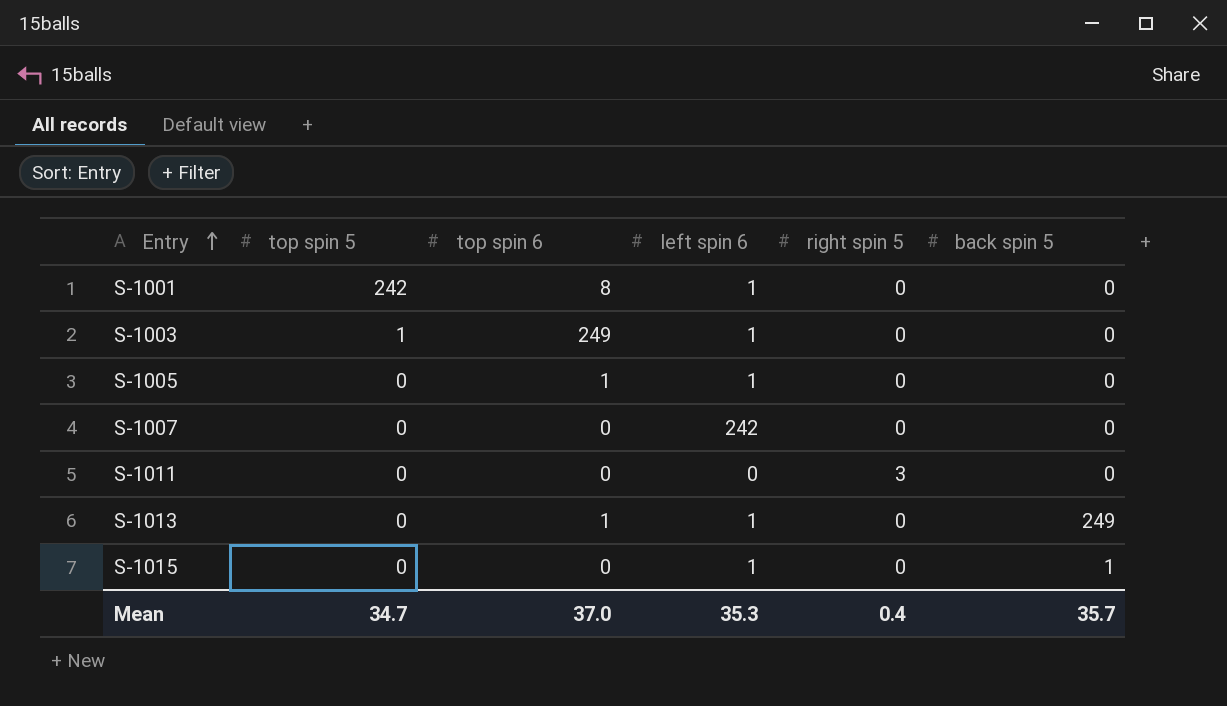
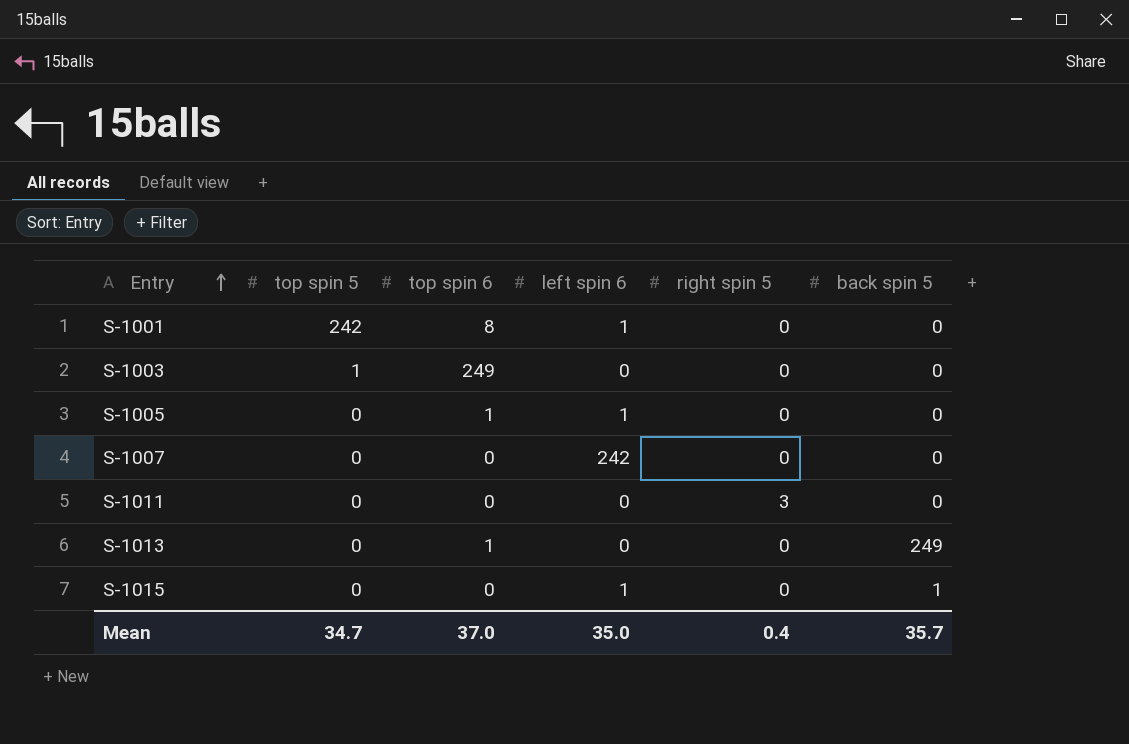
S-1003 | left spin 6: 1 -> 0
S-1013 | left spin 6: 1 -> 0
Mean | left spin 6: 35.3 -> 35.0

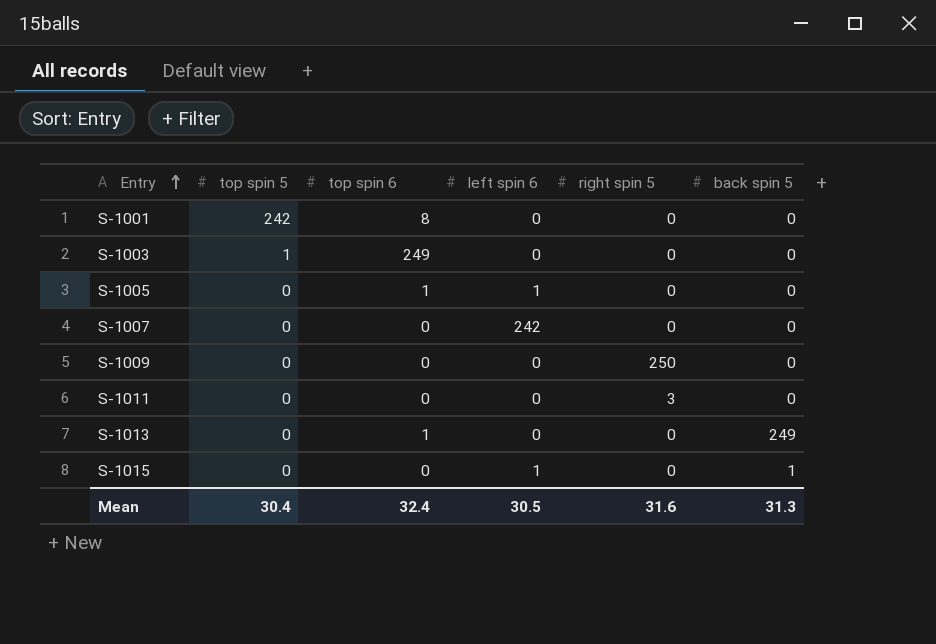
S-1001 | left spin 6: 1 -> 0
row S-1009: none -> 0 | 0 | 0 | 250 | 0
Mean | top spin 5: 34.7 -> 30.4
Mean | top spin 6: 37.0 -> 32.4
Mean | left spin 6: 35.0 -> 30.5
Mean | right spin 5: 0.4 -> 31.6
Mean | back spin 5: 35.7 -> 31.3

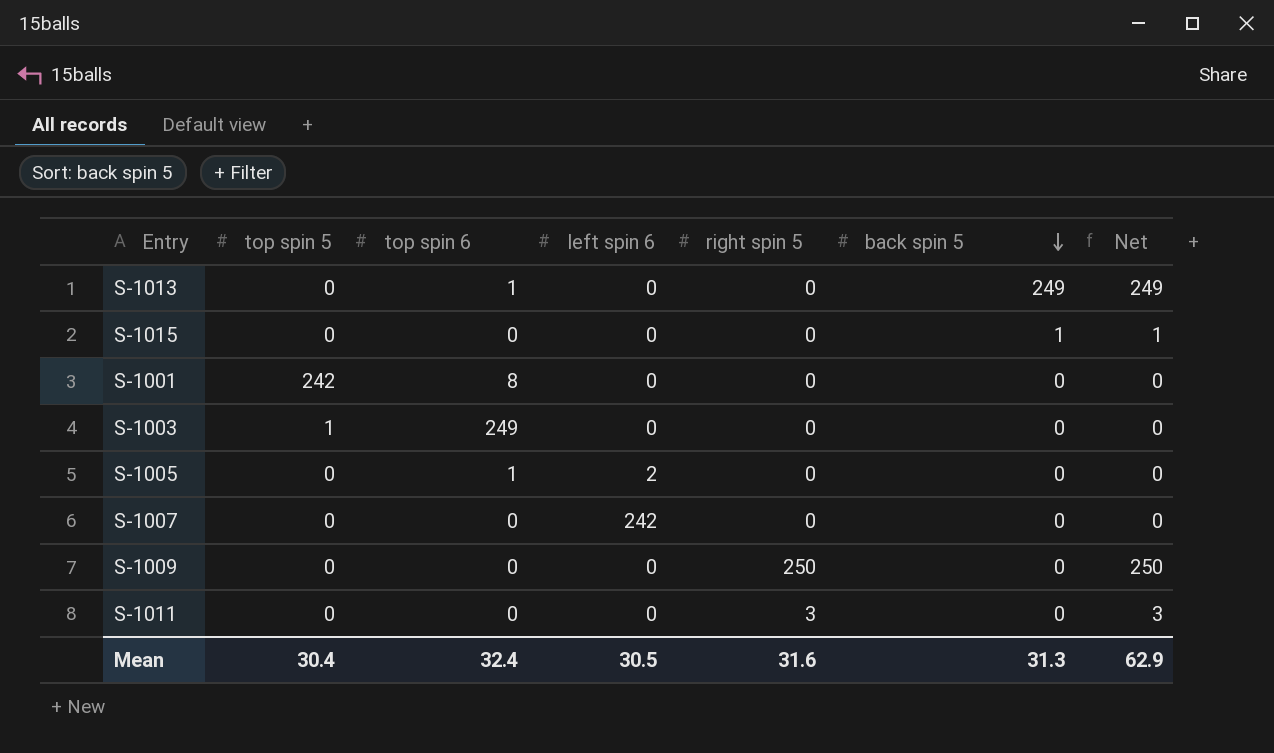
row order: Entry ascending -> back spin 5 descending
column Net | formula: none -> [right spin 5] + [back spin 5]
S-1015 | left spin 6: 1 -> 0
S-1005 | left spin 6: 1 -> 2

